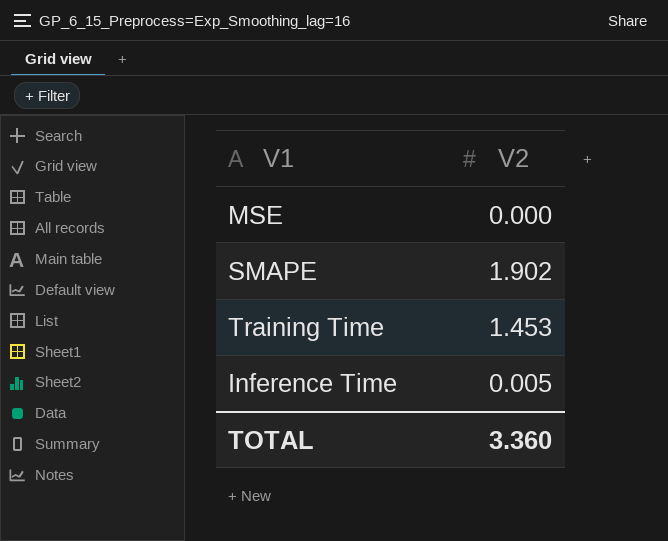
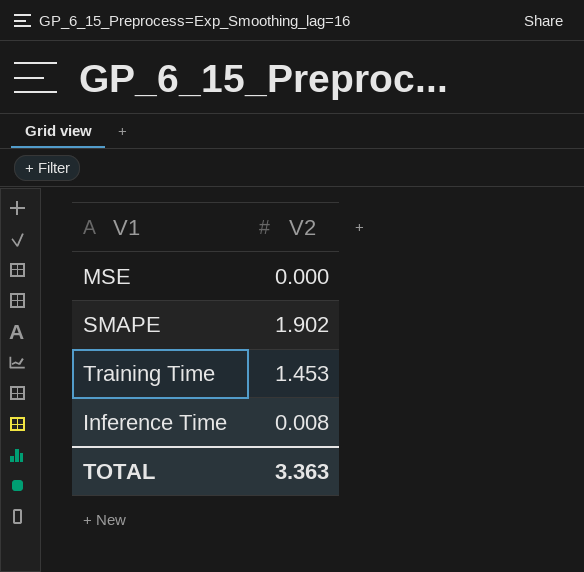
Inference Time | V2: 0.005 -> 0.008
TOTAL | V2: 3.360 -> 3.363

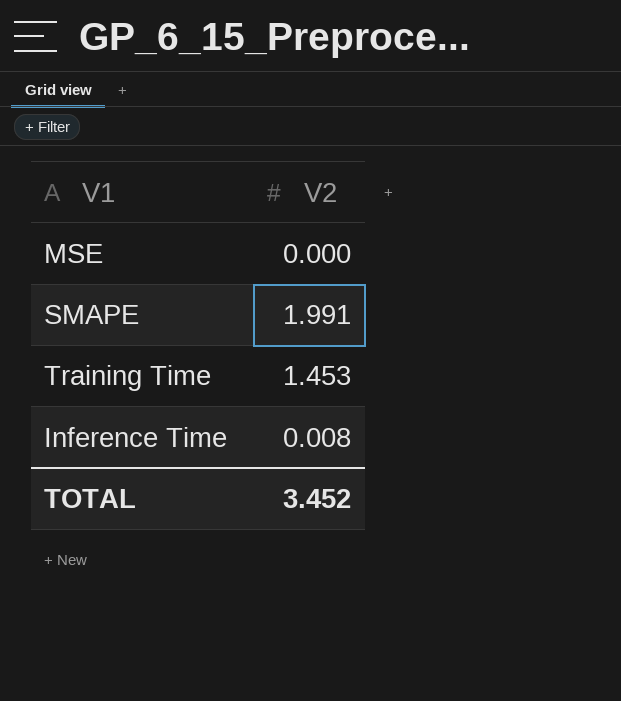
SMAPE | V2: 1.902 -> 1.991
TOTAL | V2: 3.363 -> 3.452

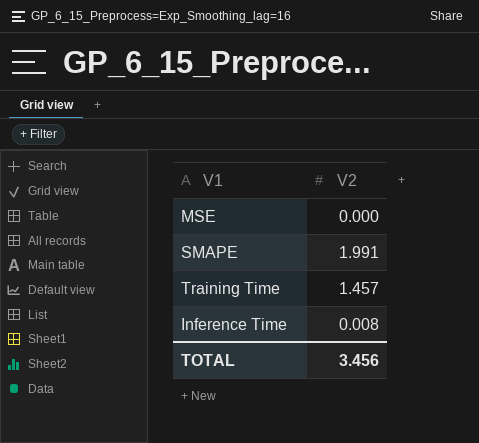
Training Time | V2: 1.453 -> 1.457
TOTAL | V2: 3.452 -> 3.456

